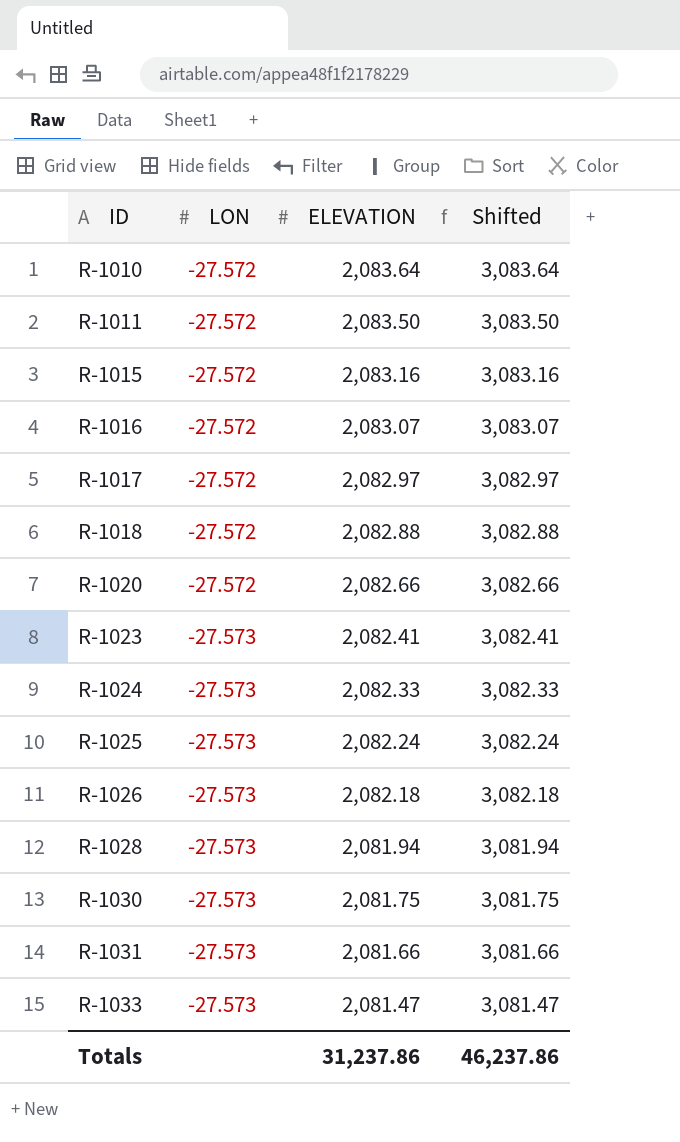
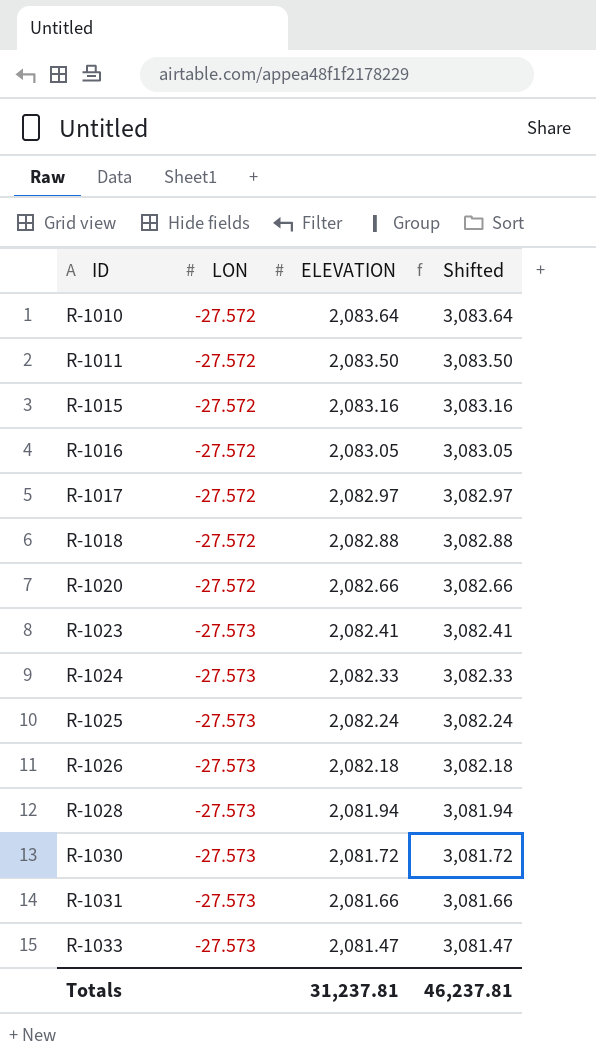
R-1016 | ELEVATION: 2,083.07 -> 2,083.05
R-1016 | Shifted: 3,083.07 -> 3,083.05
R-1030 | ELEVATION: 2,081.75 -> 2,081.72
R-1030 | Shifted: 3,081.75 -> 3,081.72
Totals | ELEVATION: 31,237.86 -> 31,237.81
Totals | Shifted: 46,237.86 -> 46,237.81

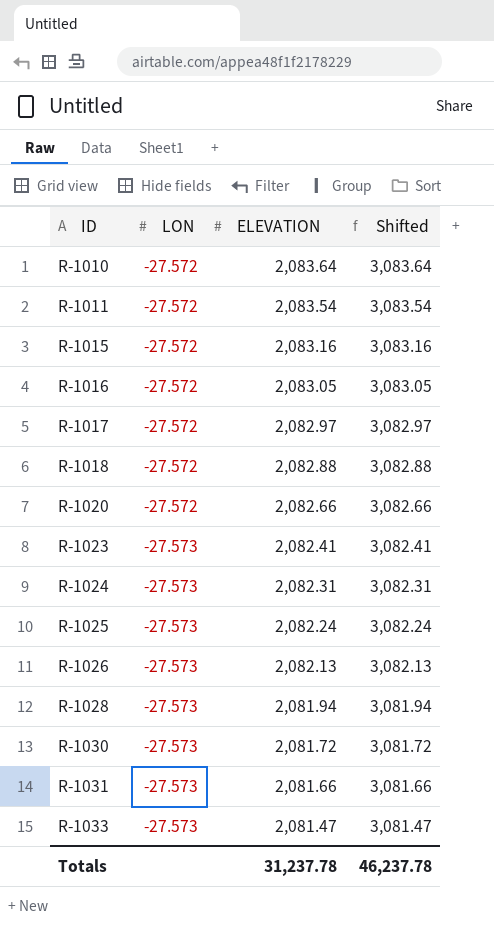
R-1011 | ELEVATION: 2,083.50 -> 2,083.54
R-1011 | Shifted: 3,083.50 -> 3,083.54
R-1024 | ELEVATION: 2,082.33 -> 2,082.31
R-1024 | Shifted: 3,082.33 -> 3,082.31
R-1026 | ELEVATION: 2,082.18 -> 2,082.13
R-1026 | Shifted: 3,082.18 -> 3,082.13
Totals | ELEVATION: 31,237.81 -> 31,237.78
Totals | Shifted: 46,237.81 -> 46,237.78

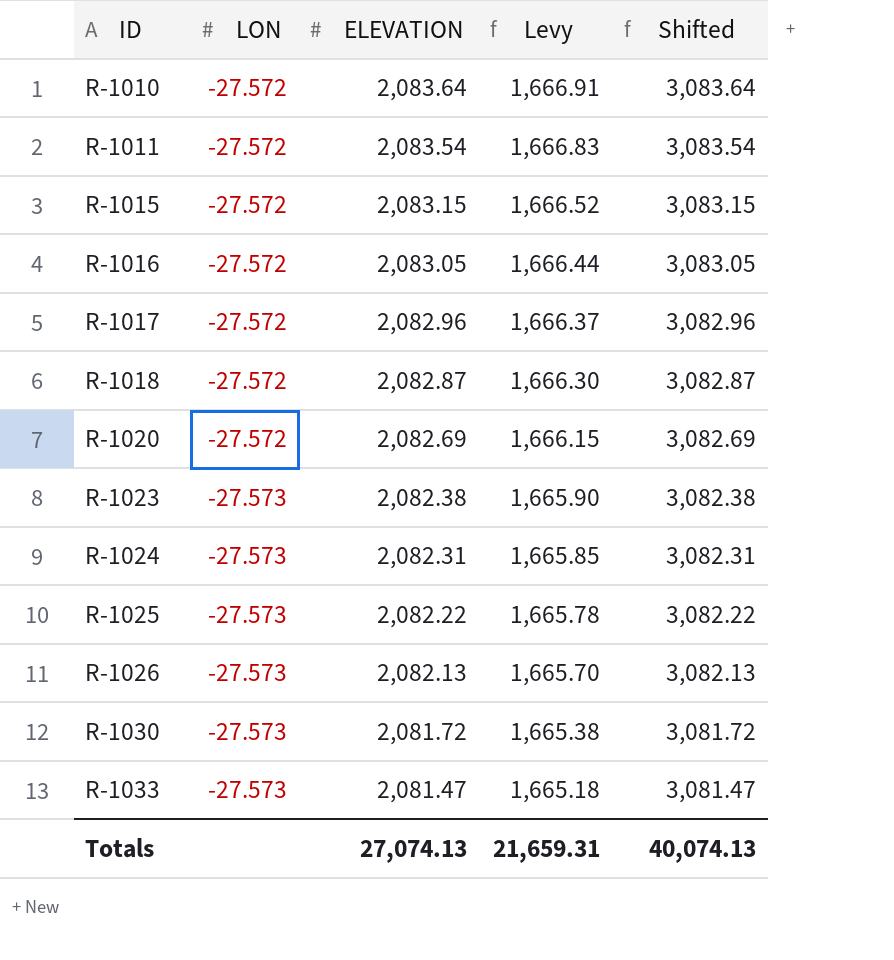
column Levy | formula: none -> [ELEVATION] * 0.8
row R-1028: -27.573 | 2,081.94 | 3,081.94 -> none
row R-1031: -27.573 | 2,081.66 | 3,081.66 -> none
R-1015 | ELEVATION: 2,083.16 -> 2,083.15
R-1015 | Shifted: 3,083.16 -> 3,083.15
R-1017 | ELEVATION: 2,082.97 -> 2,082.96
R-1017 | Shifted: 3,082.97 -> 3,082.96
R-1018 | ELEVATION: 2,082.88 -> 2,082.87
R-1018 | Shifted: 3,082.88 -> 3,082.87
R-1020 | ELEVATION: 2,082.66 -> 2,082.69
R-1020 | Shifted: 3,082.66 -> 3,082.69
R-1023 | ELEVATION: 2,082.41 -> 2,082.38
R-1023 | Shifted: 3,082.41 -> 3,082.38
R-1025 | ELEVATION: 2,082.24 -> 2,082.22
R-1025 | Shifted: 3,082.24 -> 3,082.22
Totals | ELEVATION: 31,237.78 -> 27,074.13
Totals | Shifted: 46,237.78 -> 40,074.13

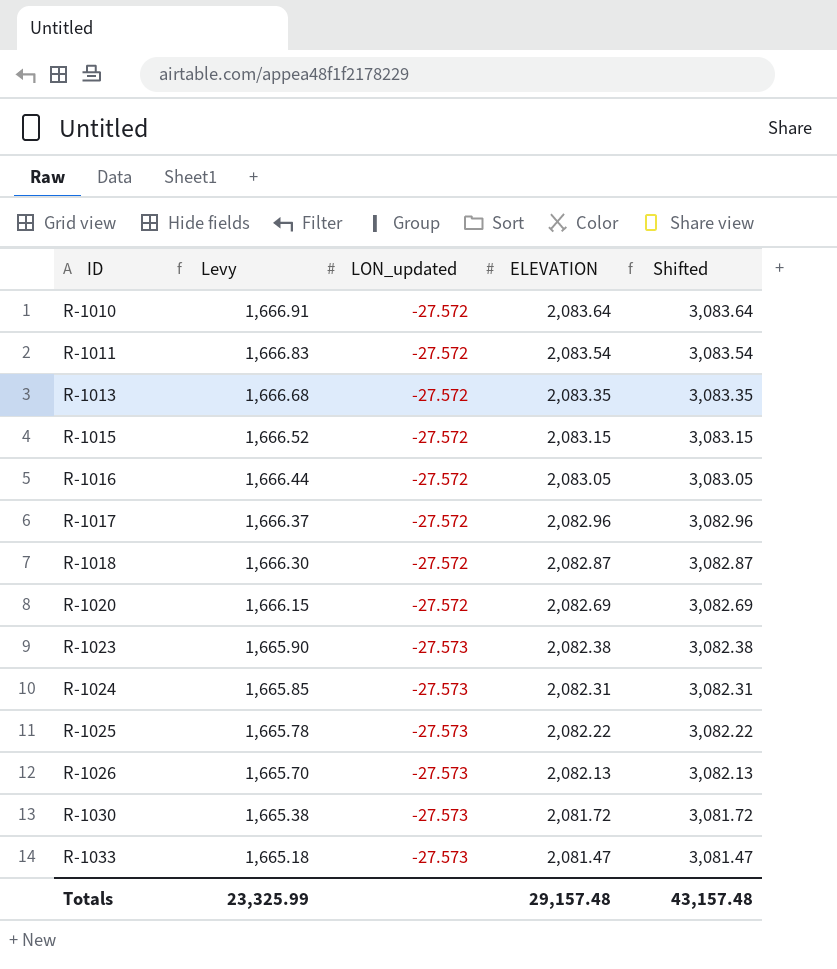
column Levy | position: 4 -> 2
column name: LON -> LON_updated
row R-1013: none -> 1,666.68 | -27.572 | 2,083.35 | 3,083.35
Totals | Levy: 21,659.31 -> 23,325.99
Totals | ELEVATION: 27,074.13 -> 29,157.48
Totals | Shifted: 40,074.13 -> 43,157.48

